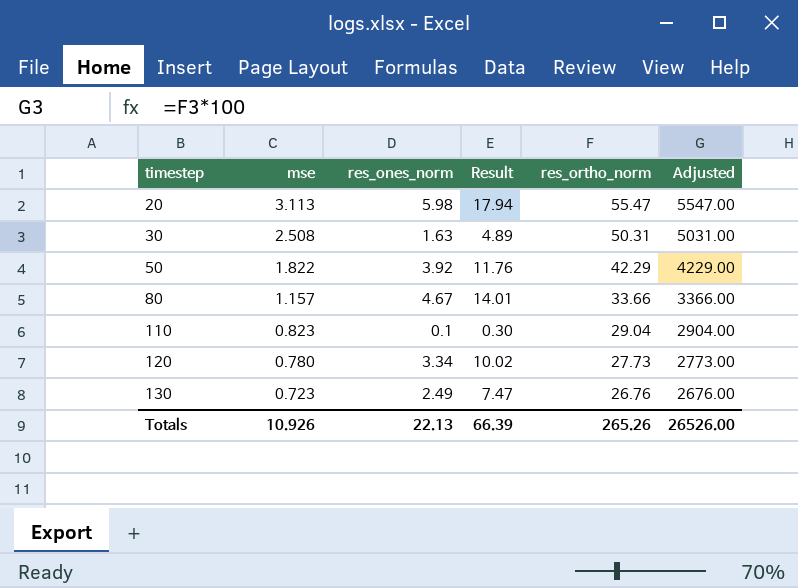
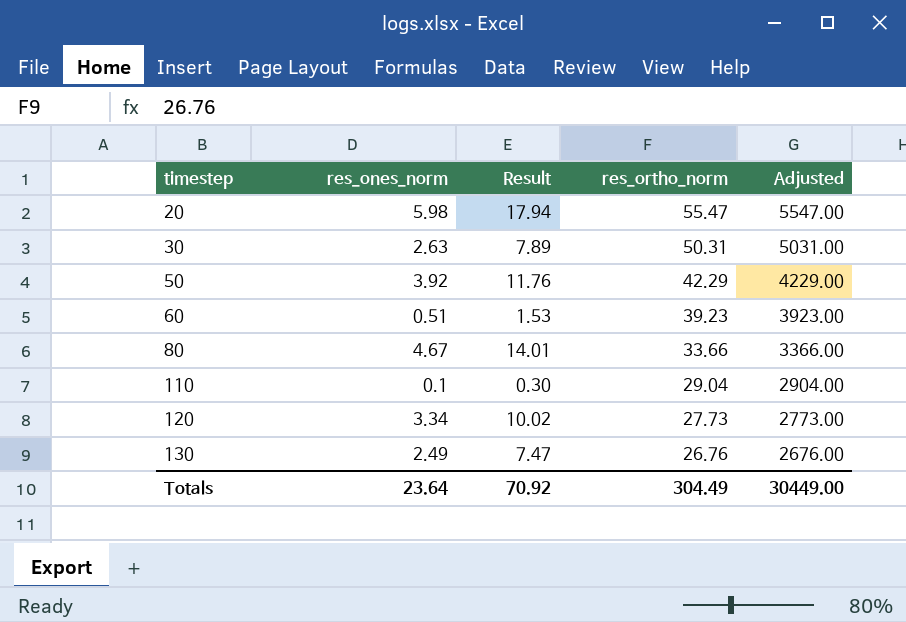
column mse | position: 2 -> none
30 | res_ones_norm: 1.63 -> 2.63
30 | Result: 4.89 -> 7.89
row 60: none -> 0.51 | 1.53 | 39.23 | 3923.00
Totals | res_ones_norm: 22.13 -> 23.64
Totals | Result: 66.39 -> 70.92
Totals | res_ortho_norm: 265.26 -> 304.49
Totals | Adjusted: 26526.00 -> 30449.00

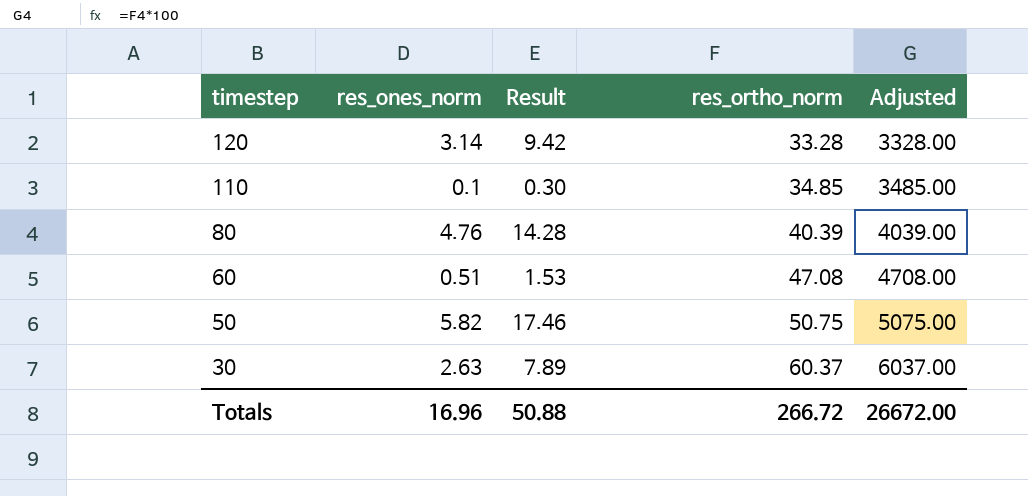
row order: timestep ascending -> timestep descending
row 20: 5.98 | 17.94 | 55.47 | 5547.00 -> none
row 130: 2.49 | 7.47 | 26.76 | 2676.00 -> none
120 | res_ones_norm: 3.34 -> 3.14
120 | Result: 10.02 -> 9.42
120 | res_ortho_norm: 27.73 -> 33.28
120 | Adjusted: 2773.00 -> 3328.00
110 | res_ortho_norm: 29.04 -> 34.85
110 | Adjusted: 2904.00 -> 3485.00
80 | res_ones_norm: 4.67 -> 4.76
80 | Result: 14.01 -> 14.28
80 | res_ortho_norm: 33.66 -> 40.39
80 | Adjusted: 3366.00 -> 4039.00
60 | res_ortho_norm: 39.23 -> 47.08
60 | Adjusted: 3923.00 -> 4708.00
50 | res_ones_norm: 3.92 -> 5.82
50 | Result: 11.76 -> 17.46
50 | res_ortho_norm: 42.29 -> 50.75
50 | Adjusted: 4229.00 -> 5075.00
30 | res_ortho_norm: 50.31 -> 60.37
30 | Adjusted: 5031.00 -> 6037.00
Totals | res_ones_norm: 23.64 -> 16.96
Totals | Result: 70.92 -> 50.88
Totals | res_ortho_norm: 304.49 -> 266.72
Totals | Adjusted: 30449.00 -> 26672.00

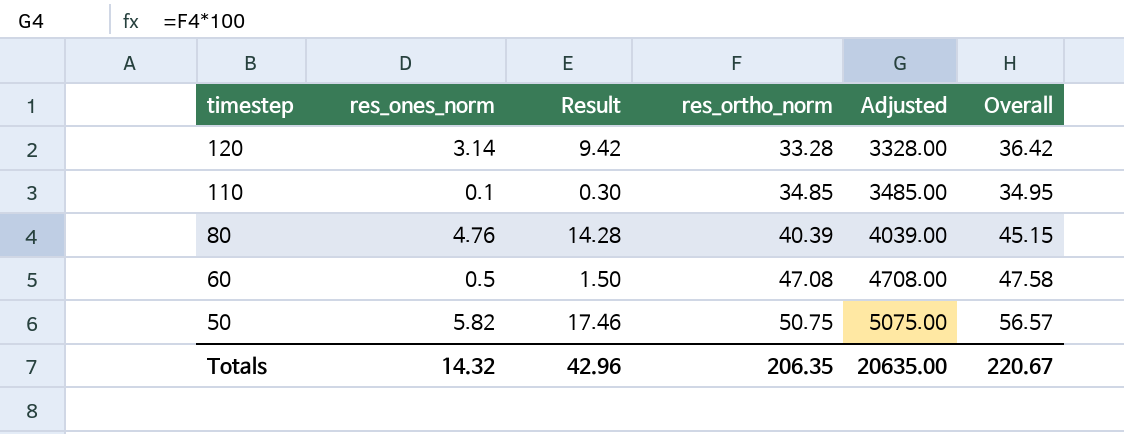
column Overall | formula: none -> [res_ones_norm] + [res_ortho_norm]
row 30: 2.63 | 7.89 | 60.37 | 6037.00 -> none
60 | res_ones_norm: 0.51 -> 0.5
60 | Result: 1.53 -> 1.50
Totals | res_ones_norm: 16.96 -> 14.32
Totals | Result: 50.88 -> 42.96
Totals | res_ortho_norm: 266.72 -> 206.35
Totals | Adjusted: 26672.00 -> 20635.00

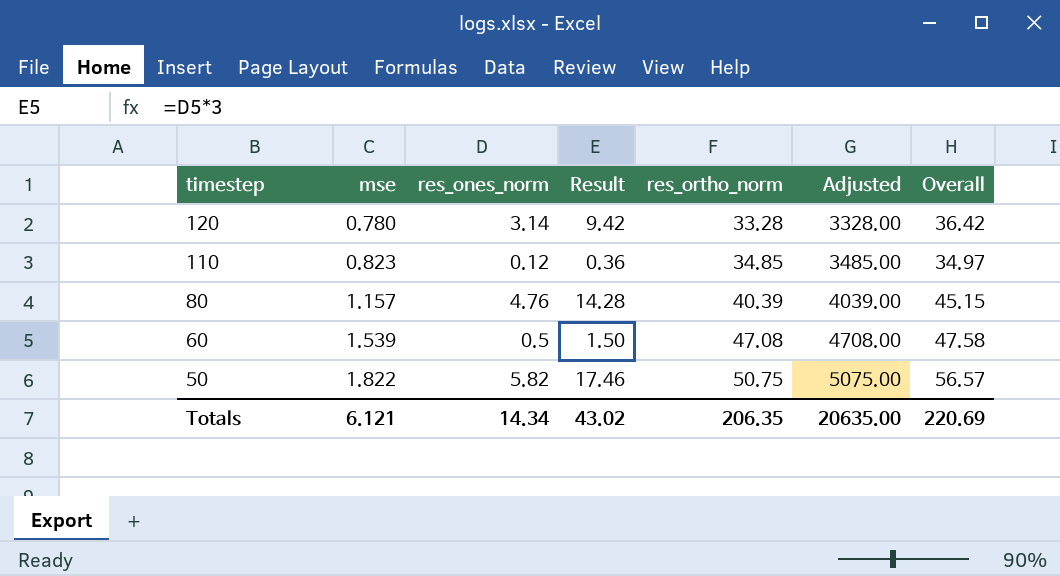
column mse | position: none -> 2
110 | res_ones_norm: 0.1 -> 0.12
110 | Result: 0.30 -> 0.36
110 | Overall: 34.95 -> 34.97
Totals | res_ones_norm: 14.32 -> 14.34
Totals | Result: 42.96 -> 43.02
Totals | Overall: 220.67 -> 220.69

